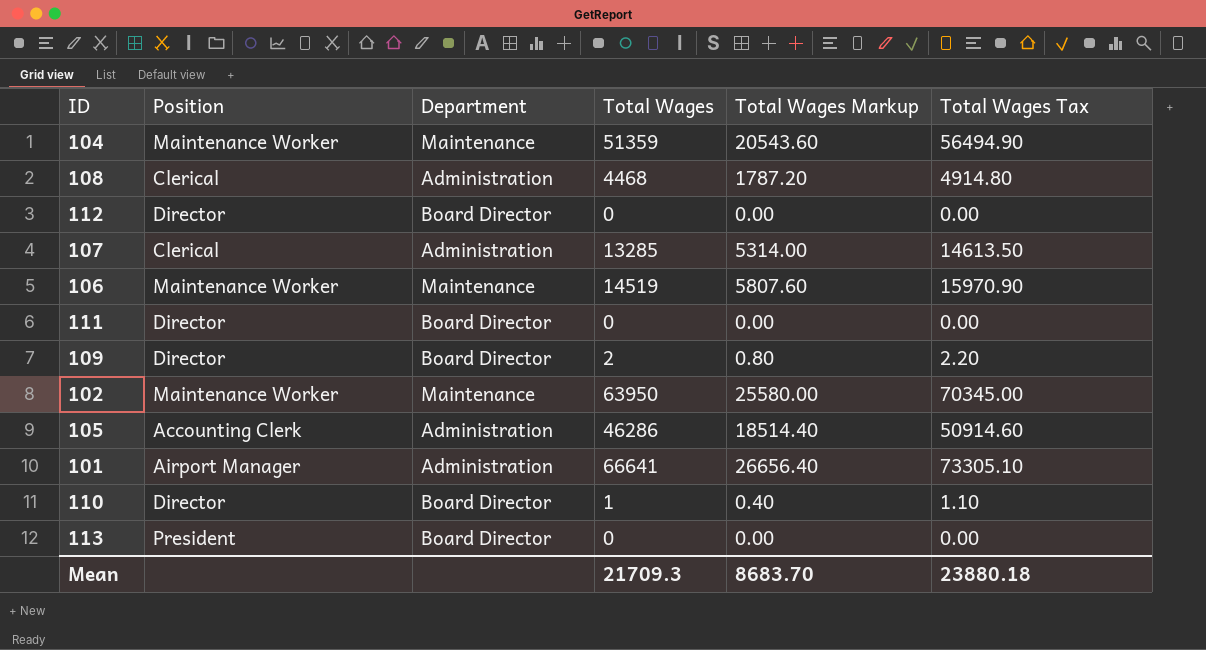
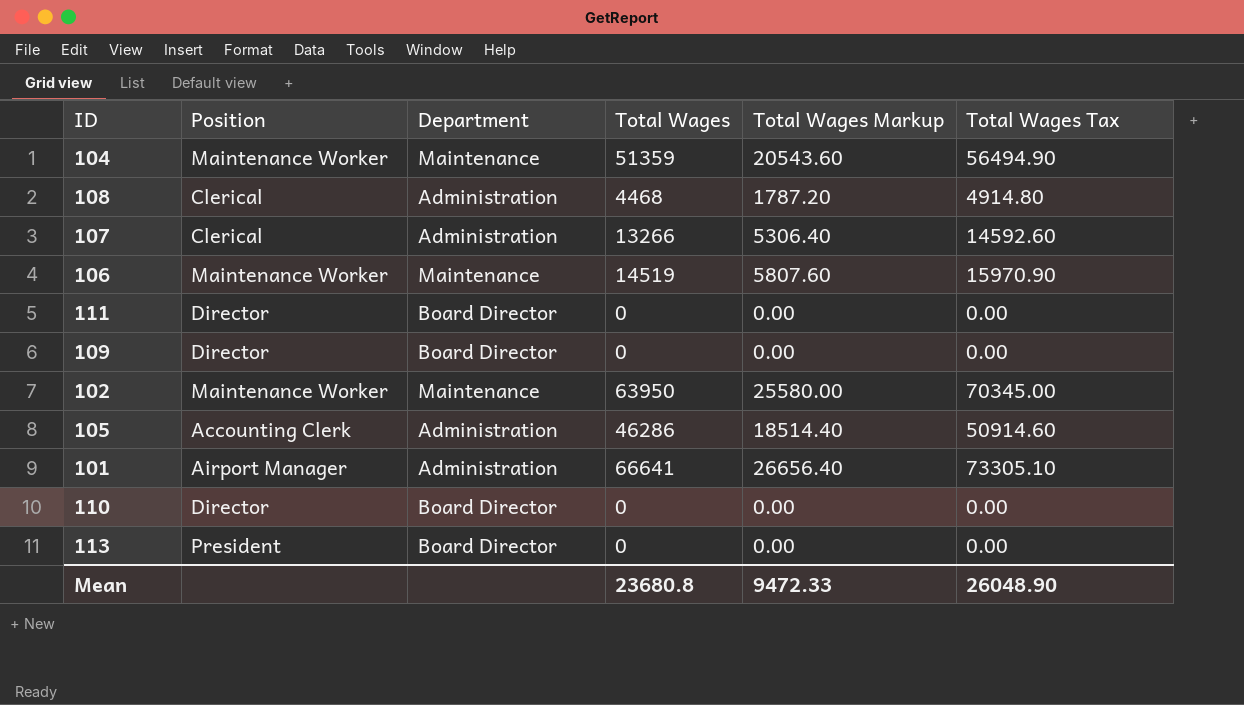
row 112: Director | Board Director | 0 | 0.00 | 0.00 -> none
107 | Total Wages: 13285 -> 13266
107 | Total Wages Markup: 5314.00 -> 5306.40
107 | Total Wages Tax: 14613.50 -> 14592.60
109 | Total Wages: 2 -> 0
109 | Total Wages Markup: 0.80 -> 0.00
109 | Total Wages Tax: 2.20 -> 0.00
110 | Total Wages: 1 -> 0
110 | Total Wages Markup: 0.40 -> 0.00
110 | Total Wages Tax: 1.10 -> 0.00
Mean | Total Wages: 21709.3 -> 23680.8
Mean | Total Wages Markup: 8683.70 -> 9472.33
Mean | Total Wages Tax: 23880.18 -> 26048.90

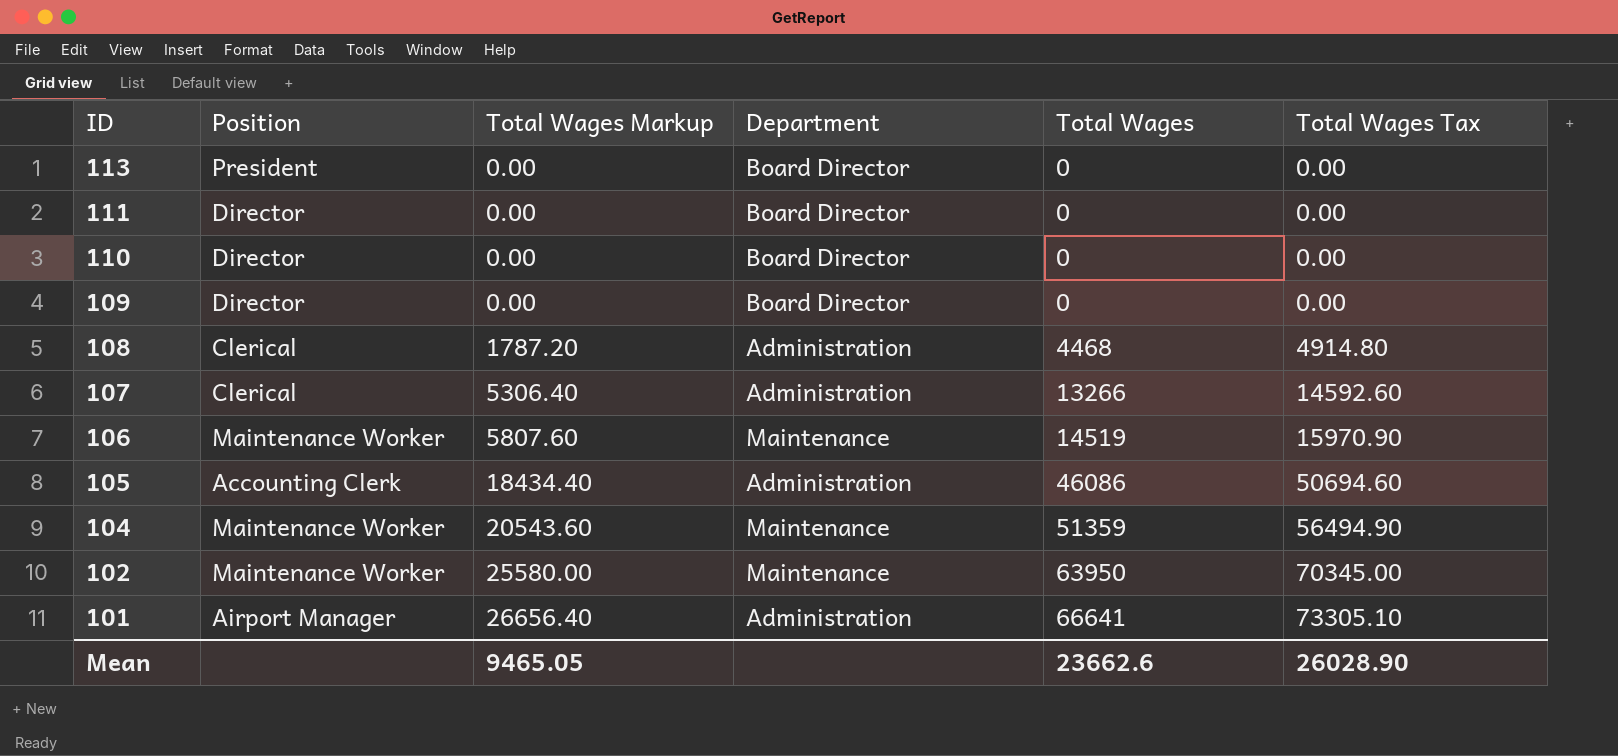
row order: none -> ID descending
column Total Wages Markup | position: 5 -> 3
105 | Total Wages Markup: 18514.40 -> 18434.40
105 | Total Wages: 46286 -> 46086
105 | Total Wages Tax: 50914.60 -> 50694.60
Mean | Total Wages Markup: 9472.33 -> 9465.05
Mean | Total Wages: 23680.8 -> 23662.6
Mean | Total Wages Tax: 26048.90 -> 26028.90

